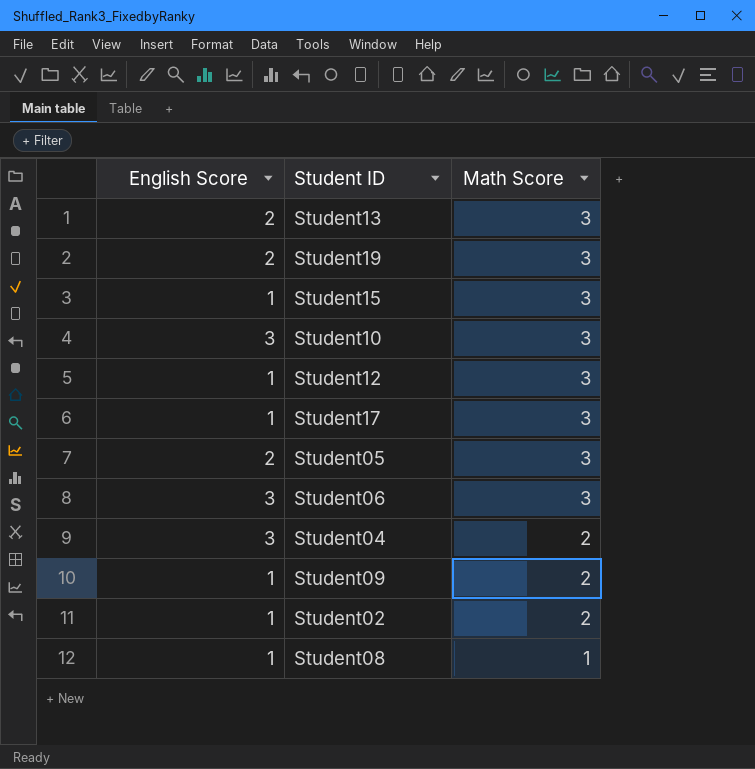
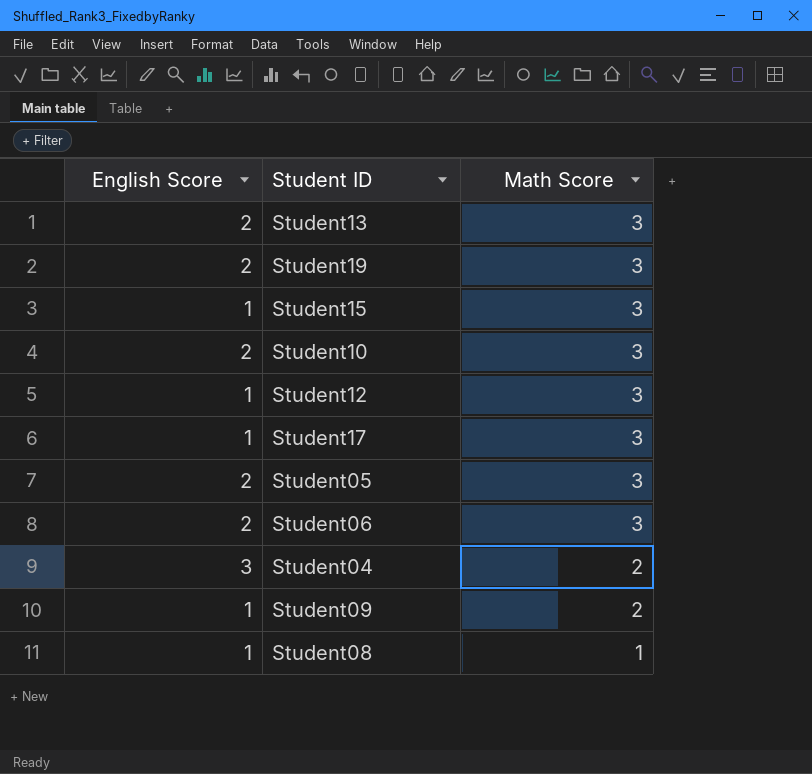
row Student02: 1 | 2 -> none
Student10 | English Score: 3 -> 2
Student06 | English Score: 3 -> 2

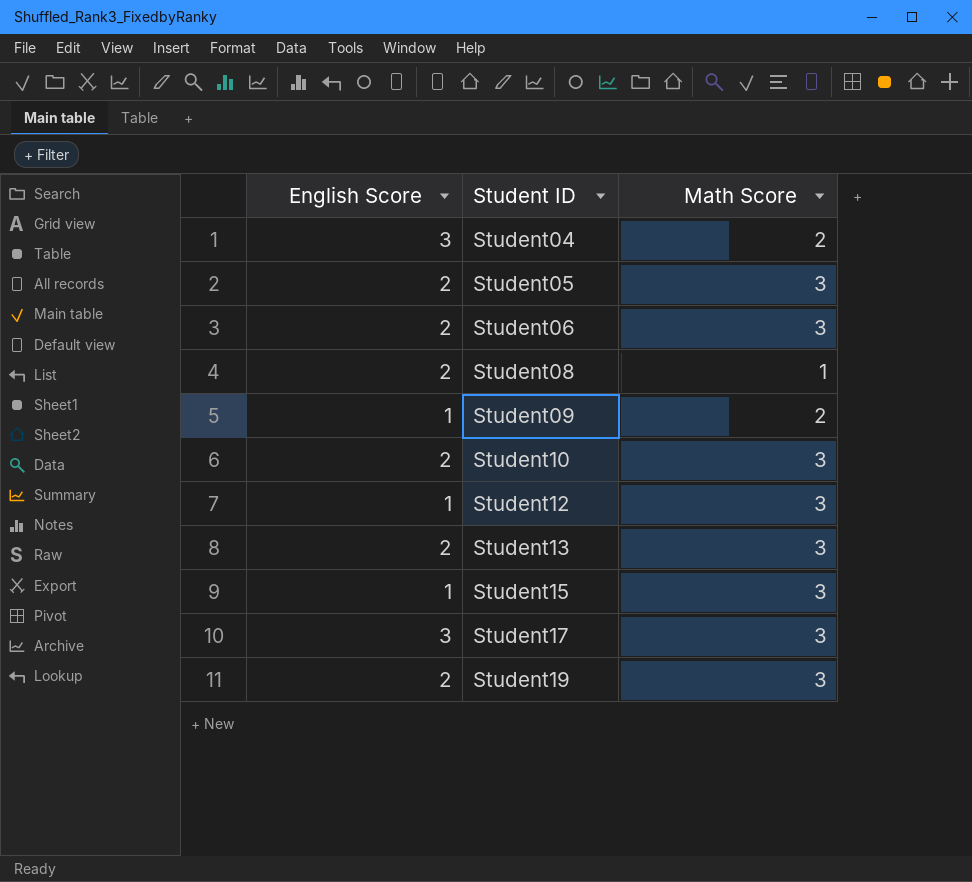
row order: Math Score descending -> Student ID ascending
Student08 | English Score: 1 -> 2
Student17 | English Score: 1 -> 3

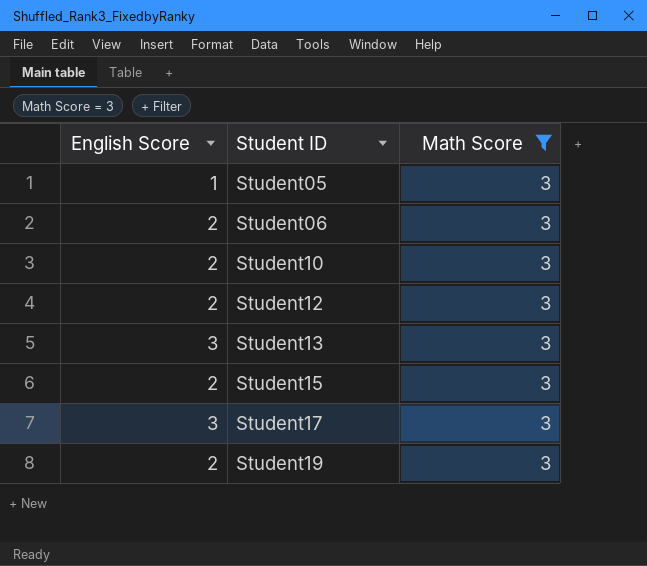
filter: none -> Math Score = 3
Student05 | English Score: 2 -> 1
Student12 | English Score: 1 -> 2
Student13 | English Score: 2 -> 3
Student15 | English Score: 1 -> 2

